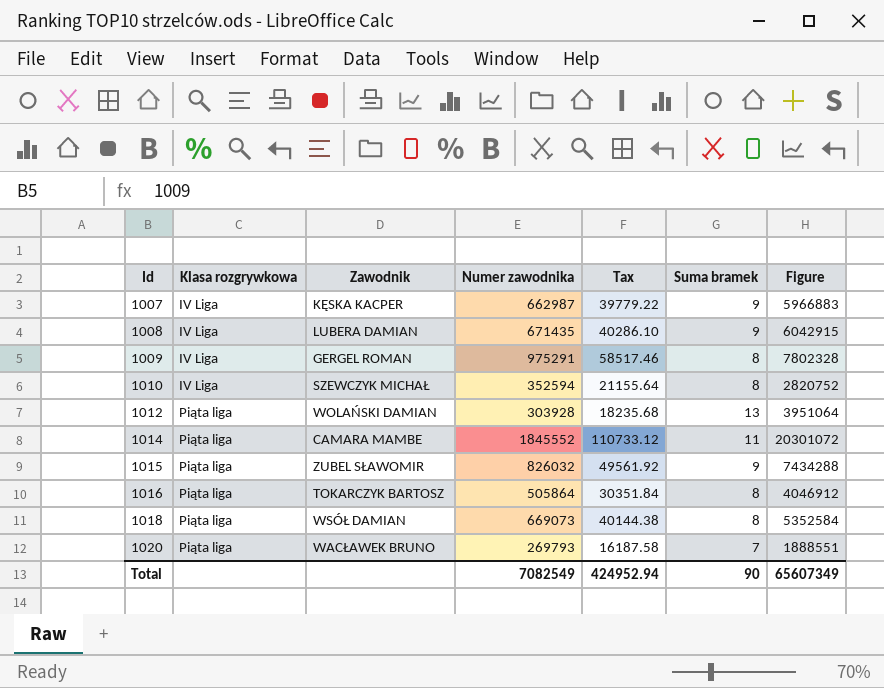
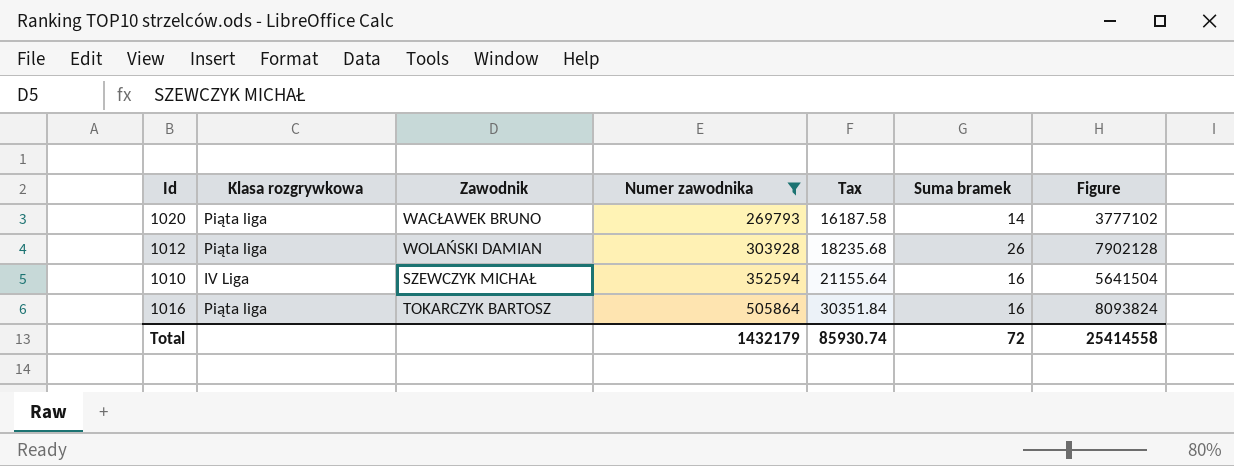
filter: none -> Numer zawodnika <= 505864
row order: Id ascending -> Numer zawodnika ascending
1020 | Suma bramek: 7 -> 14
1020 | Figure: 1888551 -> 3777102
1012 | Suma bramek: 13 -> 26
1012 | Figure: 3951064 -> 7902128
1010 | Suma bramek: 8 -> 16
1010 | Figure: 2820752 -> 5641504
1016 | Suma bramek: 8 -> 16
1016 | Figure: 4046912 -> 8093824
Total | Numer zawodnika: 7082549 -> 1432179
Total | Tax: 424952.94 -> 85930.74
Total | Suma bramek: 90 -> 72
Total | Figure: 65607349 -> 25414558

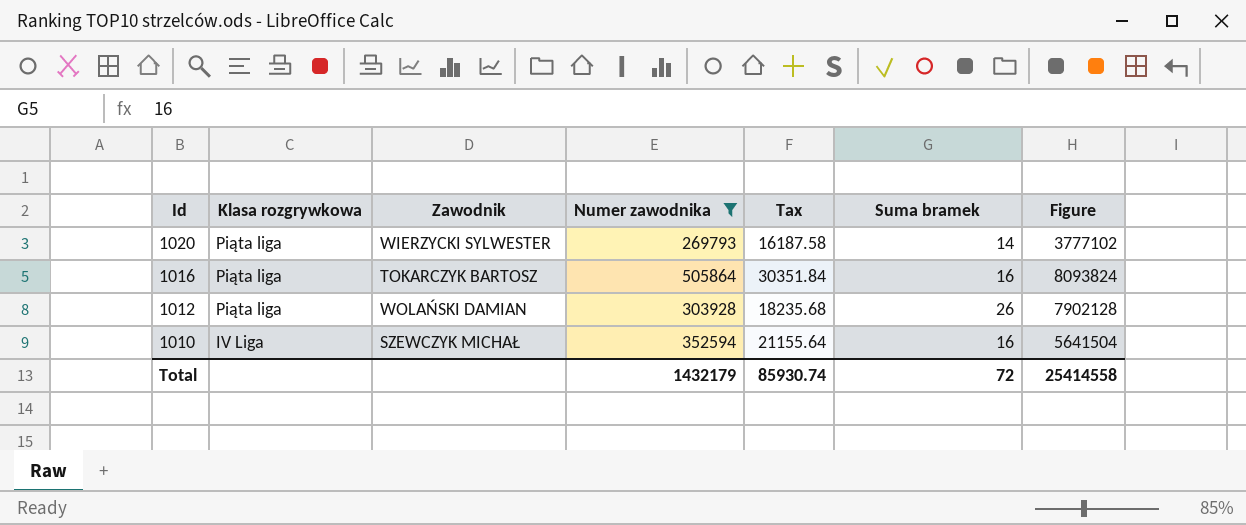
row order: Numer zawodnika ascending -> Id descending
1020 | Zawodnik: WACŁAWEK BRUNO -> WIERZYCKI SYLWESTER

